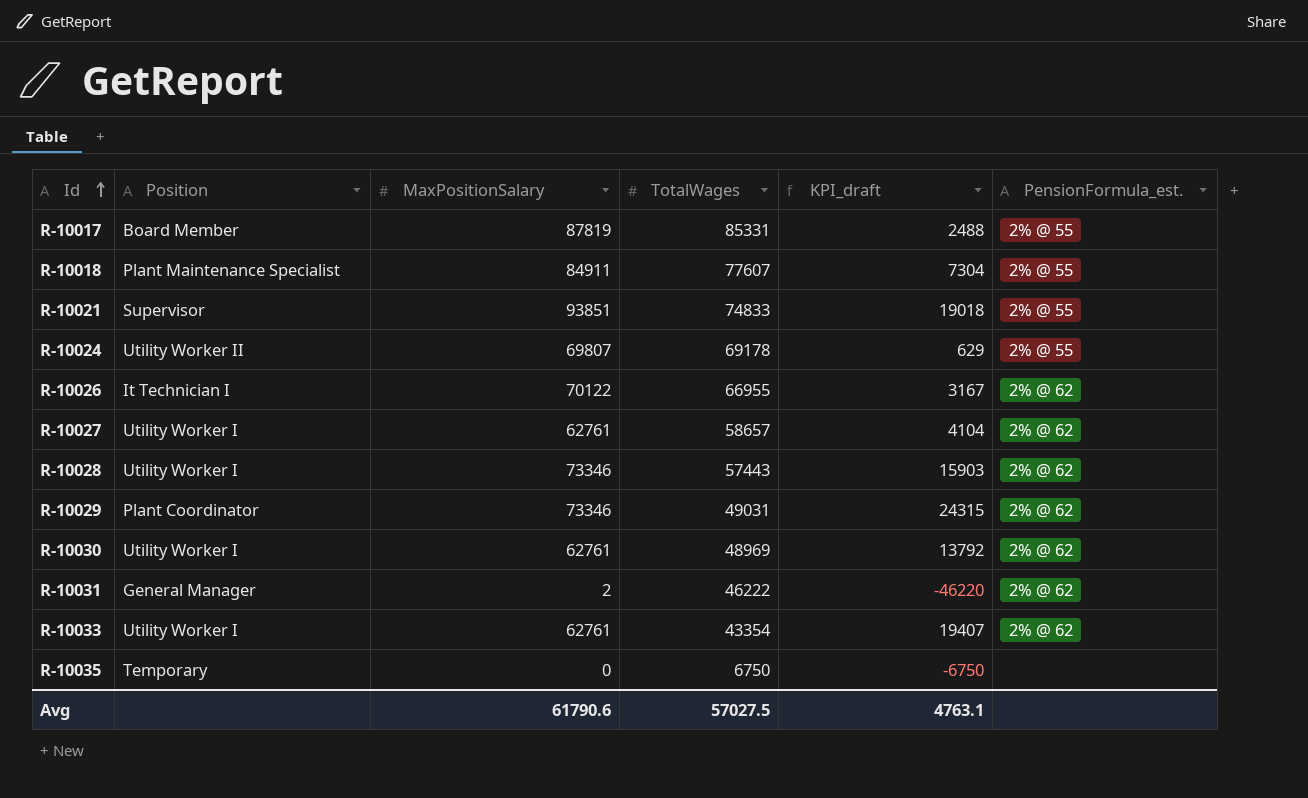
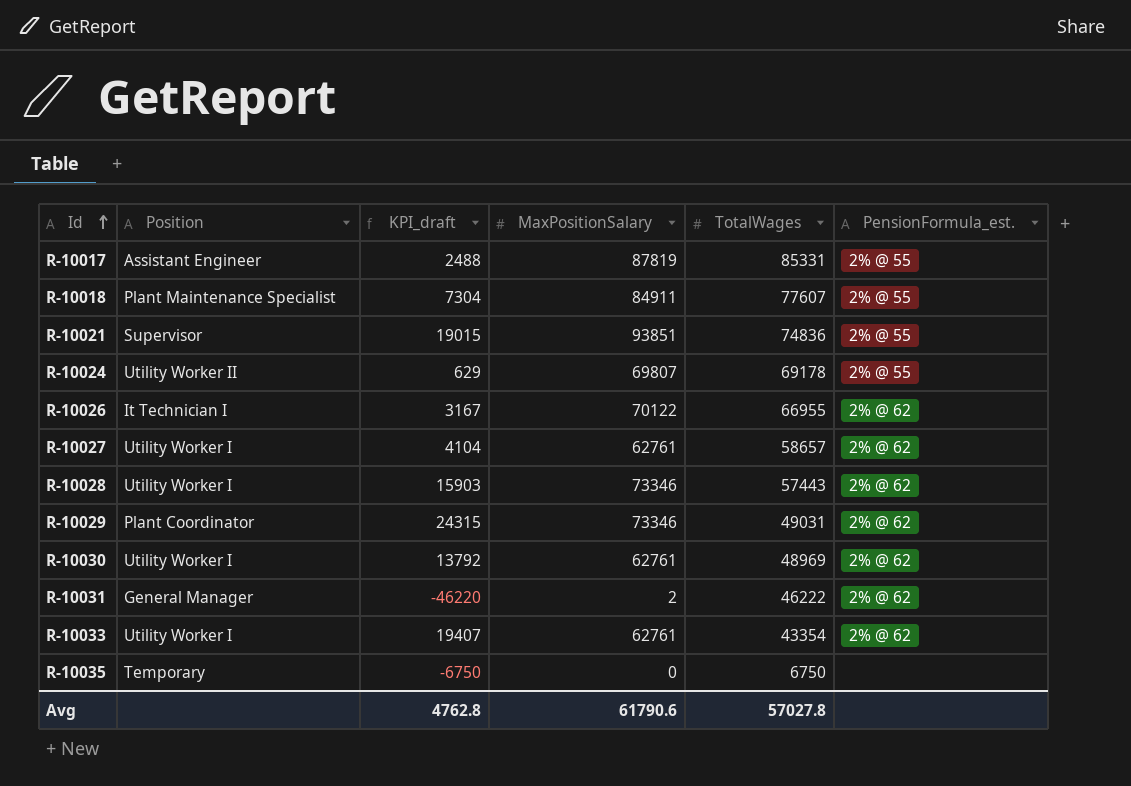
column KPI_draft | position: 5 -> 3
R-10017 | Position: Board Member -> Assistant Engineer
R-10021 | KPI_draft: 19018 -> 19015
R-10021 | TotalWages: 74833 -> 74836
Avg | KPI_draft: 4763.1 -> 4762.8
Avg | TotalWages: 57027.5 -> 57027.8

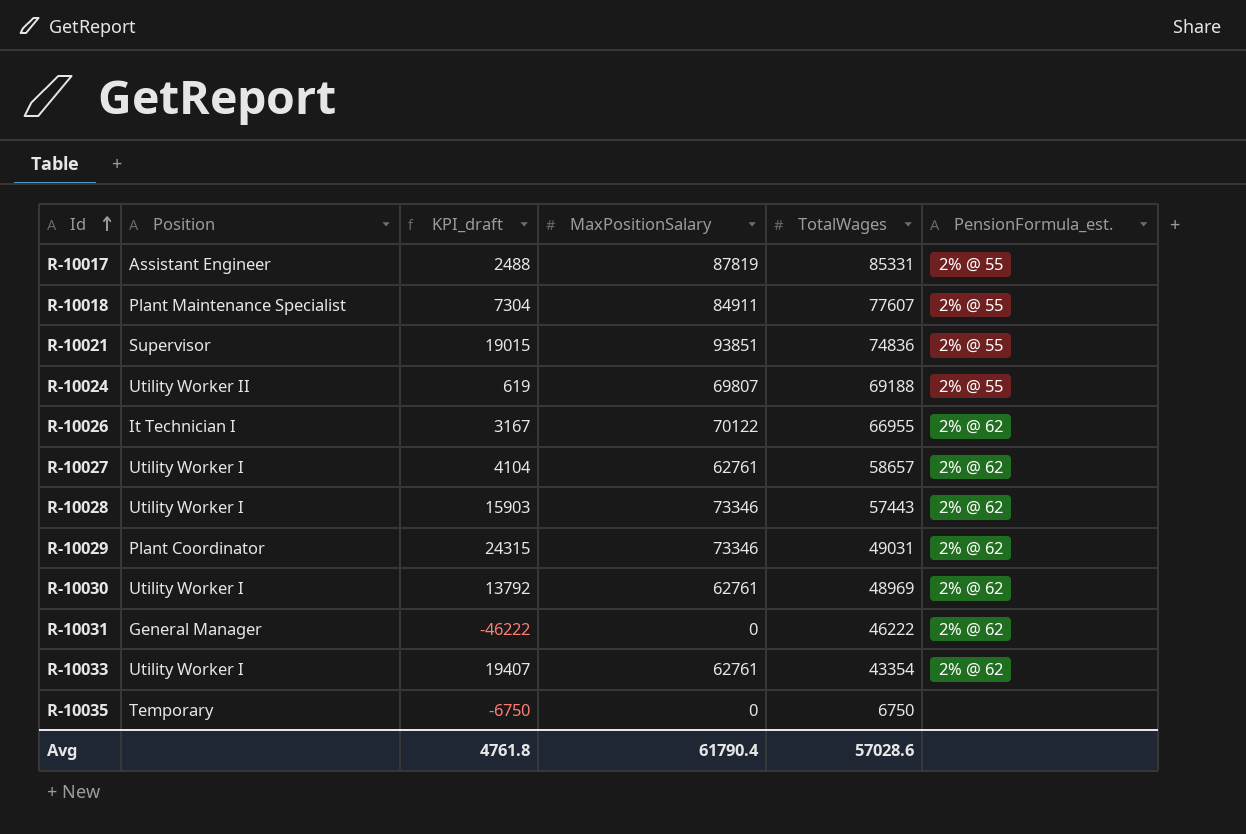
R-10024 | KPI_draft: 629 -> 619
R-10024 | TotalWages: 69178 -> 69188
R-10031 | KPI_draft: -46220 -> -46222
R-10031 | MaxPositionSalary: 2 -> 0
Avg | KPI_draft: 4762.8 -> 4761.8
Avg | MaxPositionSalary: 61790.6 -> 61790.4
Avg | TotalWages: 57027.8 -> 57028.6

